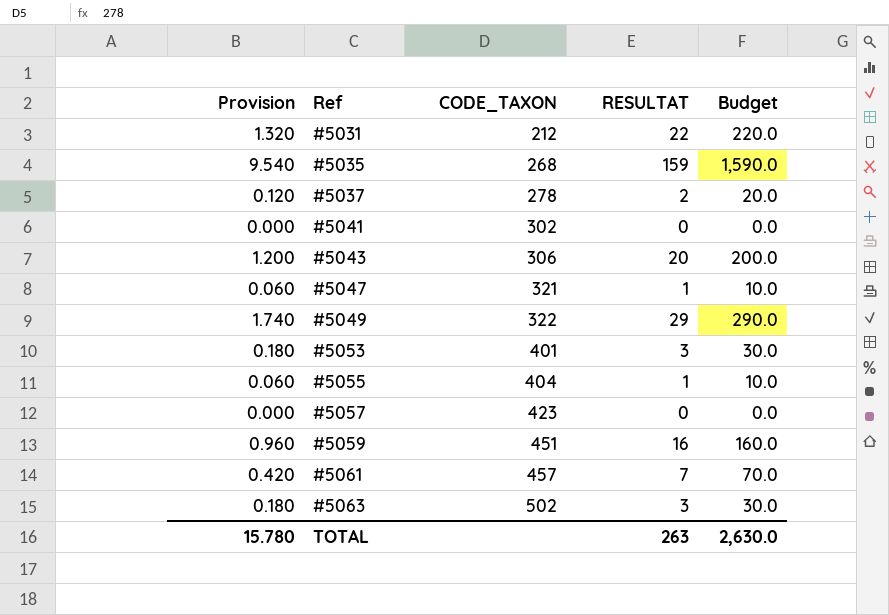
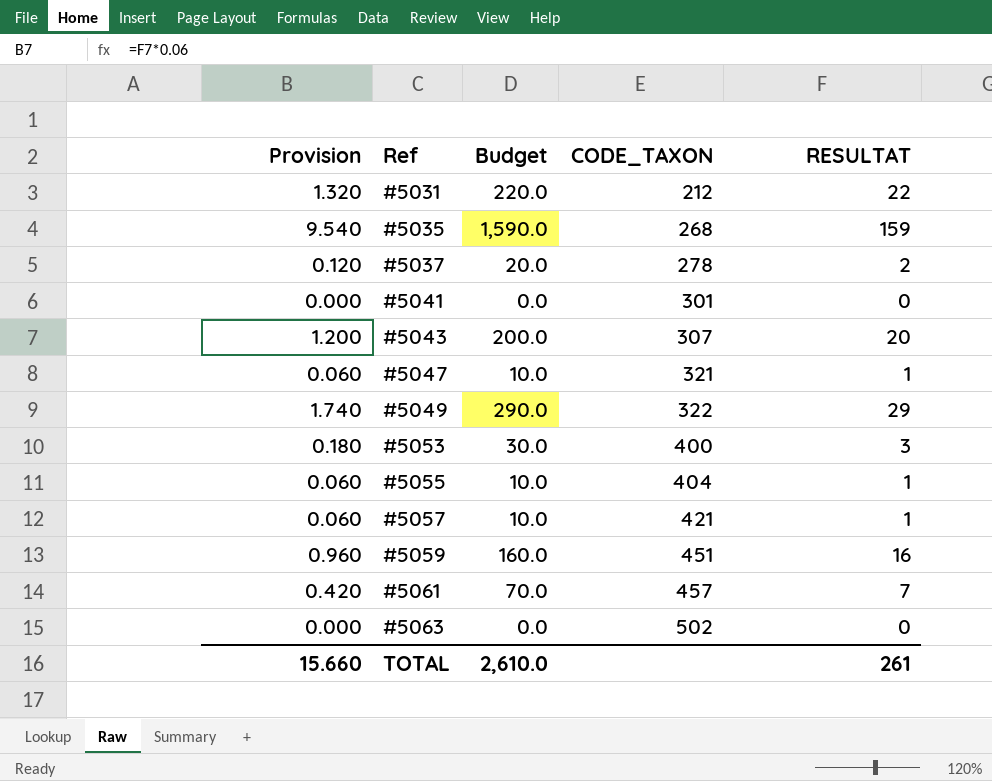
column Budget | position: 5 -> 3
#5041 | CODE_TAXON: 302 -> 301
#5043 | CODE_TAXON: 306 -> 307
#5053 | CODE_TAXON: 401 -> 400
#5057 | Provision: 0.000 -> 0.060
#5057 | Budget: 0.0 -> 10.0
#5057 | CODE_TAXON: 423 -> 421
#5057 | RESULTAT: 0 -> 1
#5063 | Provision: 0.180 -> 0.000
#5063 | Budget: 30.0 -> 0.0
#5063 | RESULTAT: 3 -> 0
TOTAL | Provision: 15.780 -> 15.660
TOTAL | Budget: 2,630.0 -> 2,610.0
TOTAL | RESULTAT: 263 -> 261

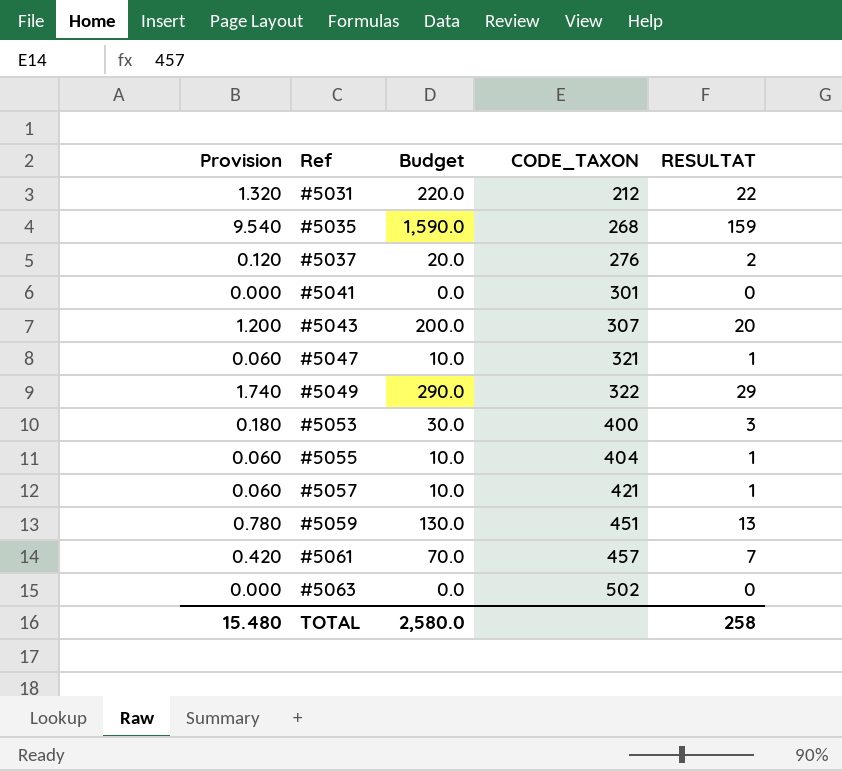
#5037 | CODE_TAXON: 278 -> 276
#5059 | Provision: 0.960 -> 0.780
#5059 | Budget: 160.0 -> 130.0
#5059 | RESULTAT: 16 -> 13
TOTAL | Provision: 15.660 -> 15.480
TOTAL | Budget: 2,610.0 -> 2,580.0
TOTAL | RESULTAT: 261 -> 258

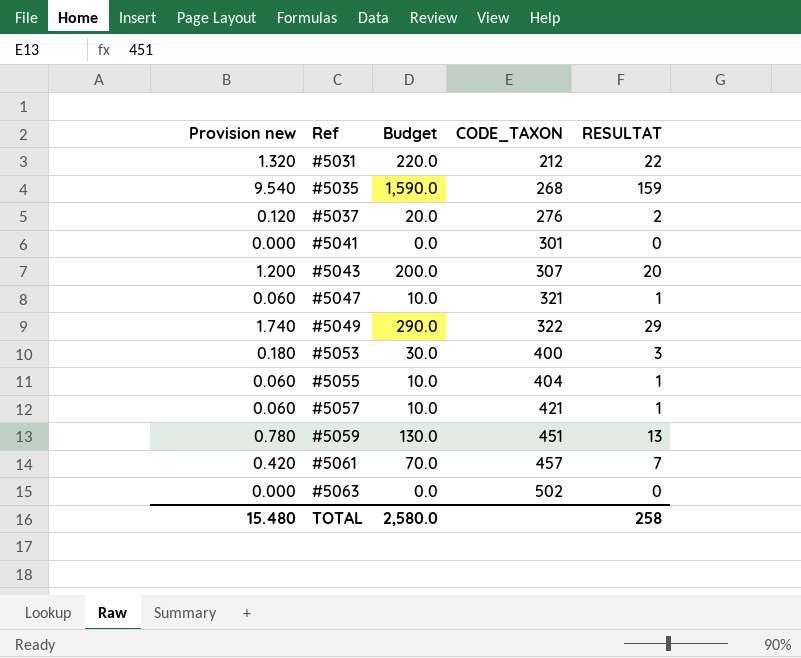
column name: Provision -> Provision new

